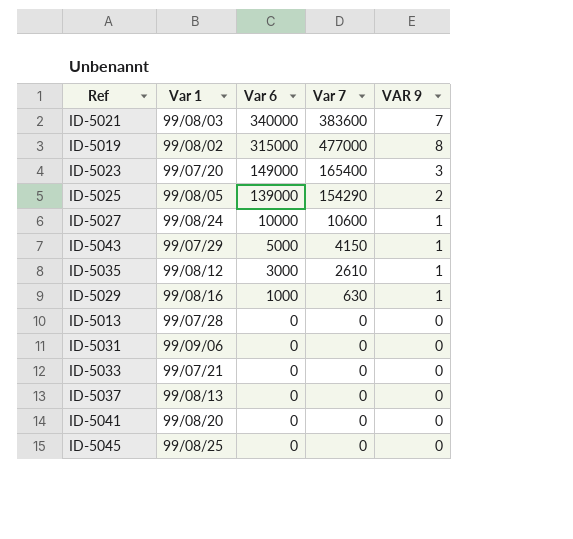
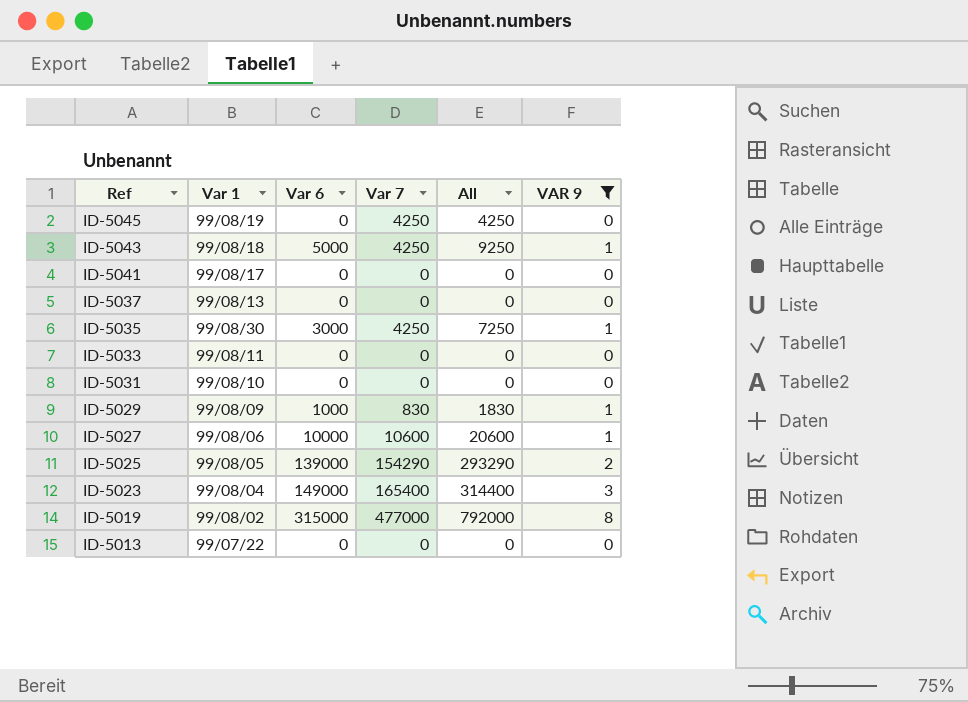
filter: none -> VAR 9 != 7
row order: Var 6 descending -> Ref descending
column All | formula: none -> [Var 6] + [Var 7]
ID-5045 | Var 1: 99/08/25 -> 99/08/19
ID-5045 | Var 7: 0 -> 4250
ID-5043 | Var 1: 99/07/29 -> 99/08/18
ID-5043 | Var 7: 4150 -> 4250
ID-5041 | Var 1: 99/08/20 -> 99/08/17
ID-5035 | Var 1: 99/08/12 -> 99/08/30
ID-5035 | Var 7: 2610 -> 4250
ID-5033 | Var 1: 99/07/21 -> 99/08/11
ID-5031 | Var 1: 99/09/06 -> 99/08/10
ID-5029 | Var 1: 99/08/16 -> 99/08/09
ID-5029 | Var 7: 630 -> 830
ID-5027 | Var 1: 99/08/24 -> 99/08/06
ID-5023 | Var 1: 99/07/20 -> 99/08/04
ID-5013 | Var 1: 99/07/28 -> 99/07/22

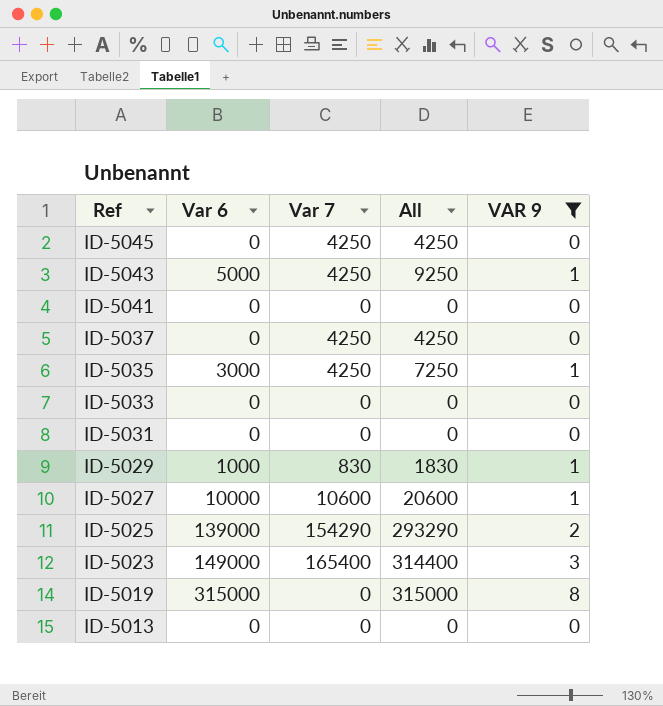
column Var 1 | position: 2 -> none
ID-5037 | Var 7: 0 -> 4250
ID-5037 | All: 0 -> 4250
ID-5019 | Var 7: 477000 -> 0
ID-5019 | All: 792000 -> 315000

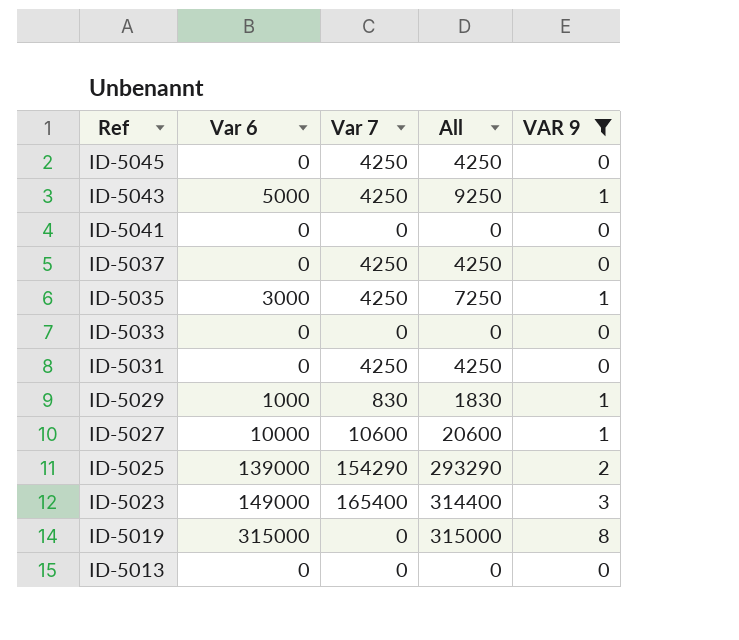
ID-5031 | Var 7: 0 -> 4250
ID-5031 | All: 0 -> 4250

